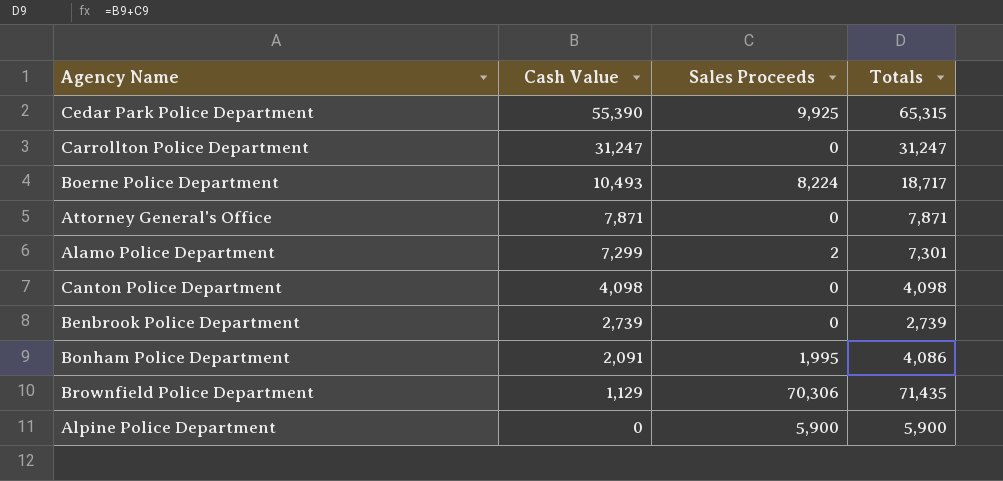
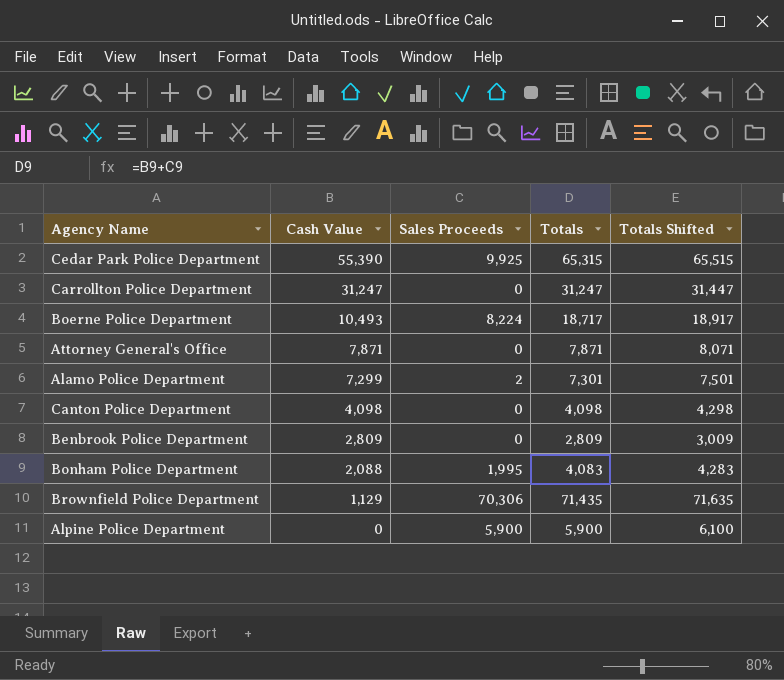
column Totals Shifted | formula: none -> [Totals] + 200
Benbrook Police Department | Cash Value: 2,739 -> 2,809
Benbrook Police Department | Totals: 2,739 -> 2,809
Bonham Police Department | Cash Value: 2,091 -> 2,088
Bonham Police Department | Totals: 4,086 -> 4,083

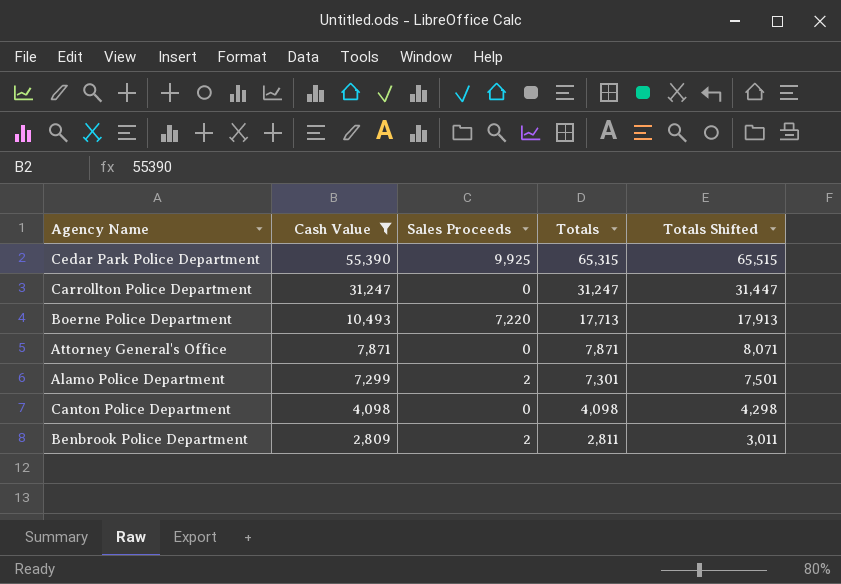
filter: none -> Cash Value >= 2,809
Boerne Police Department | Sales Proceeds: 8,224 -> 7,220
Boerne Police Department | Totals: 18,717 -> 17,713
Boerne Police Department | Totals Shifted: 18,917 -> 17,913
Benbrook Police Department | Sales Proceeds: 0 -> 2
Benbrook Police Department | Totals: 2,809 -> 2,811
Benbrook Police Department | Totals Shifted: 3,009 -> 3,011

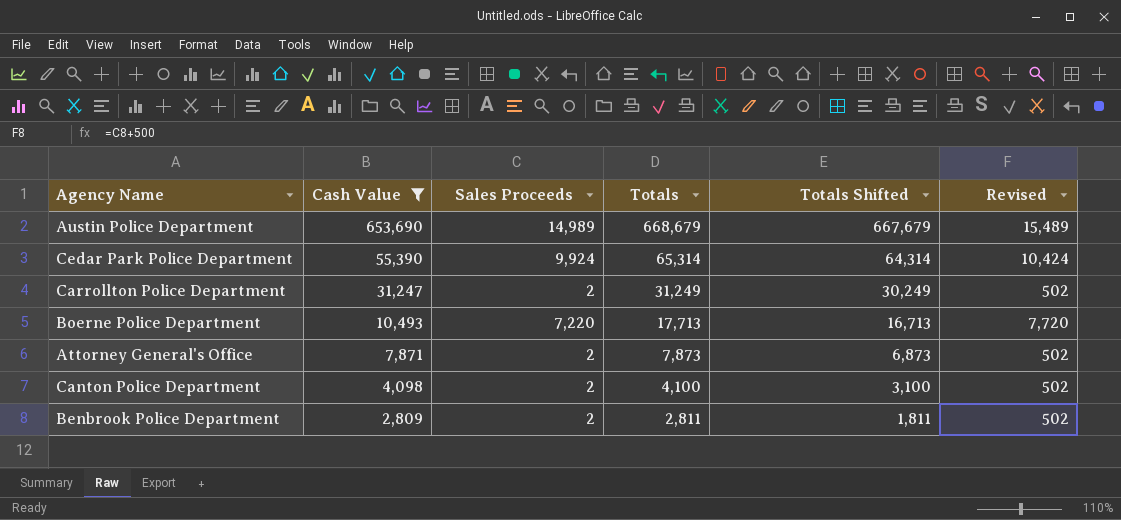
column Totals Shifted | formula: [Totals] + 200 -> [Totals] - 1000
column Revised | formula: none -> [Sales Proceeds] + 500
row Alamo Police Department: 7,299 | 2 | 7,301 | 7,501 -> none
row Austin Police Department: none -> 653,690 | 14,989 | 668,679 | 667,679 | 15,489
Cedar Park Police Department | Sales Proceeds: 9,925 -> 9,924
Cedar Park Police Department | Totals: 65,315 -> 65,314
Carrollton Police Department | Sales Proceeds: 0 -> 2
Carrollton Police Department | Totals: 31,247 -> 31,249
Attorney General's Office | Sales Proceeds: 0 -> 2
Attorney General's Office | Totals: 7,871 -> 7,873
Canton Police Department | Sales Proceeds: 0 -> 2
Canton Police Department | Totals: 4,098 -> 4,100

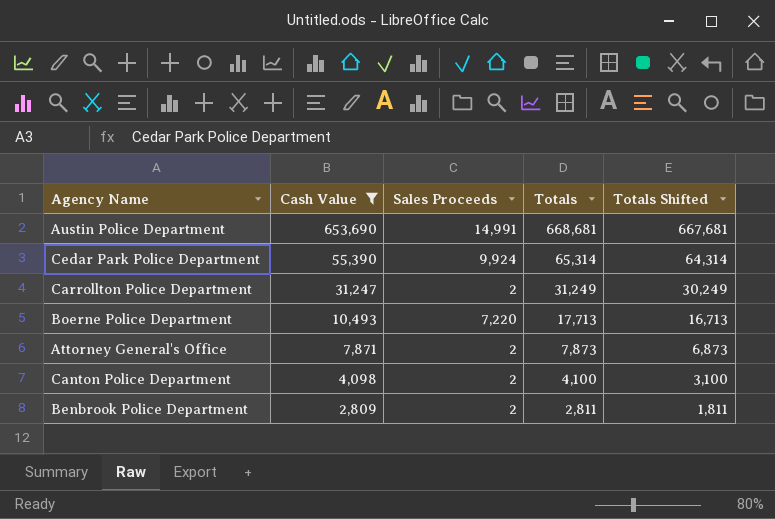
column Revised | formula: [Sales Proceeds] + 500 -> none
Austin Police Department | Sales Proceeds: 14,989 -> 14,991
Austin Police Department | Totals: 668,679 -> 668,681
Austin Police Department | Totals Shifted: 667,679 -> 667,681

